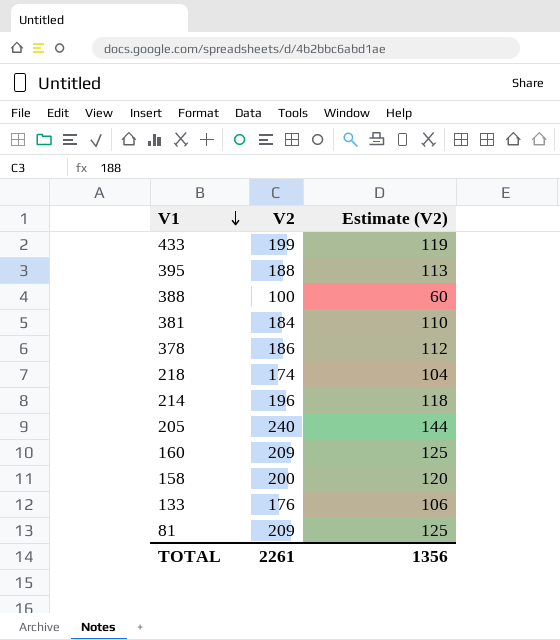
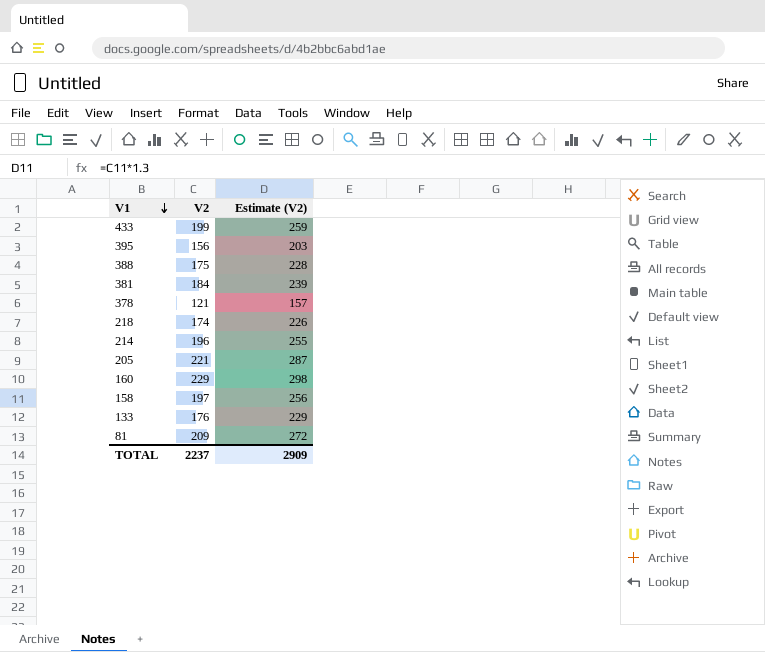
column Estimate (V2) | formula: [V2] * 0.6 -> [V2] * 1.3
395 | V2: 188 -> 156
388 | V2: 100 -> 175
378 | V2: 186 -> 121
205 | V2: 240 -> 221
160 | V2: 209 -> 229
158 | V2: 200 -> 197
TOTAL | V2: 2261 -> 2237
TOTAL | Estimate (V2): 1356 -> 2909

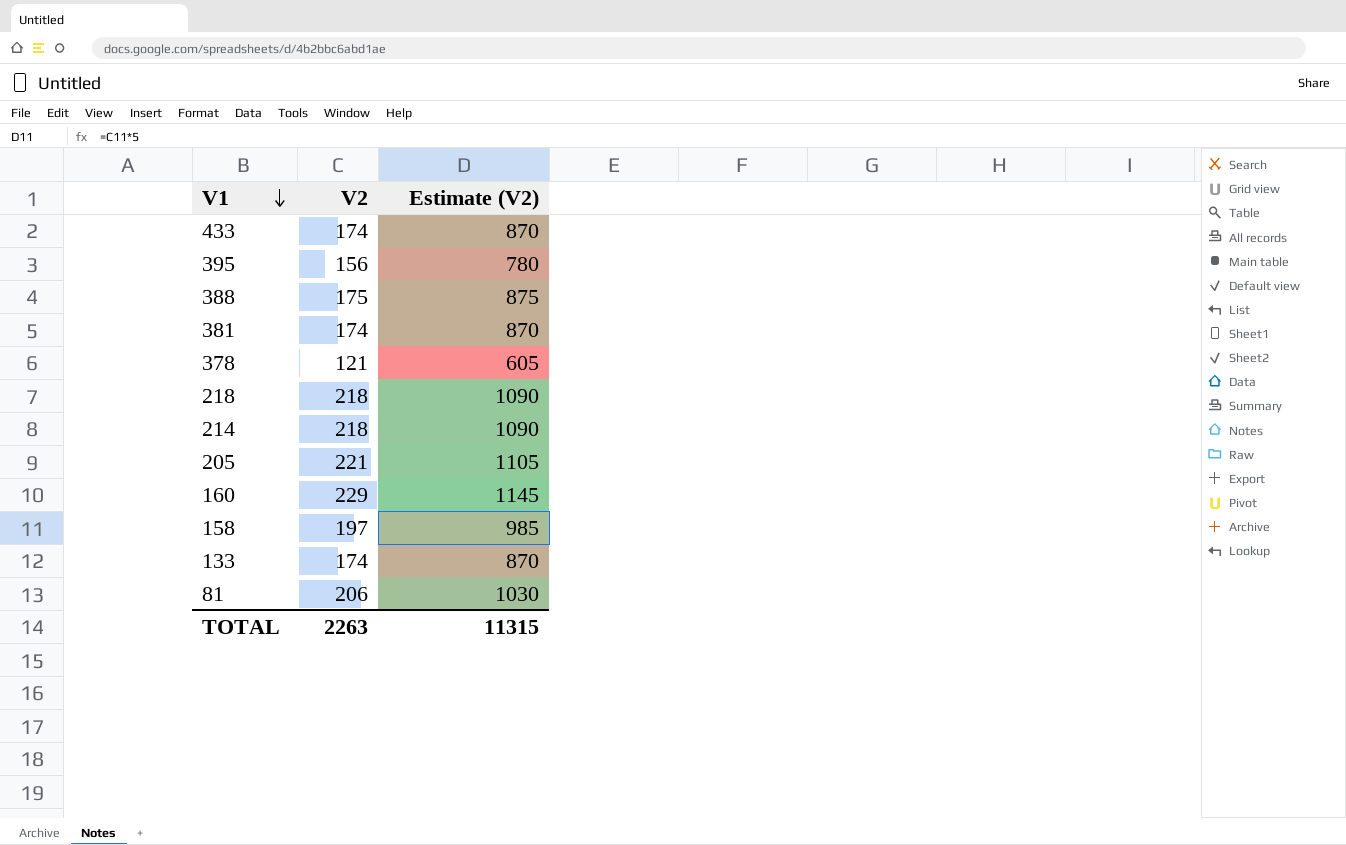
column Estimate (V2) | formula: [V2] * 1.3 -> [V2] * 5
433 | V2: 199 -> 174
381 | V2: 184 -> 174
218 | V2: 174 -> 218
214 | V2: 196 -> 218
133 | V2: 176 -> 174
81 | V2: 209 -> 206
TOTAL | V2: 2237 -> 2263
TOTAL | Estimate (V2): 2909 -> 11315

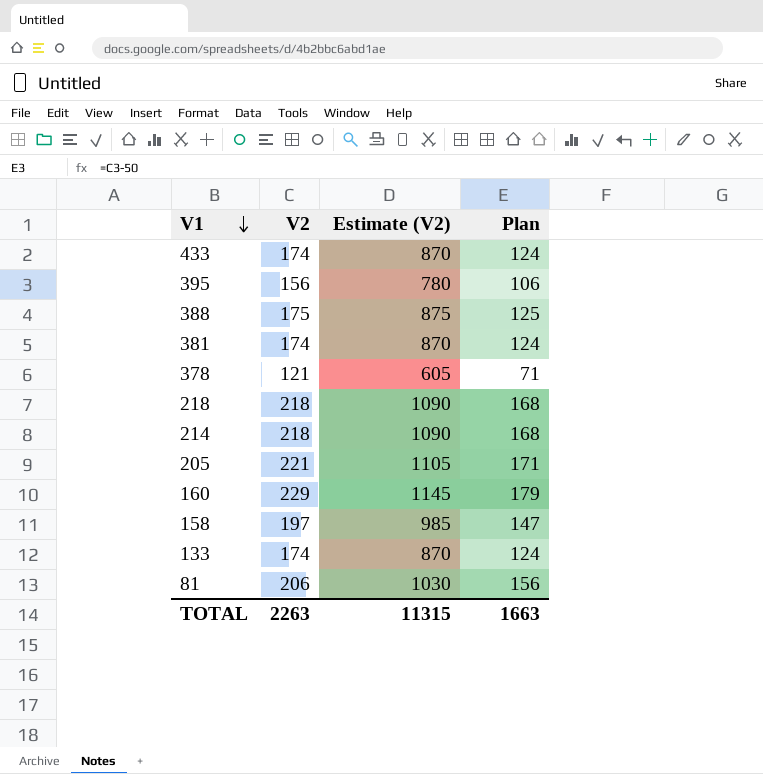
column Plan | formula: none -> [V2] - 50

